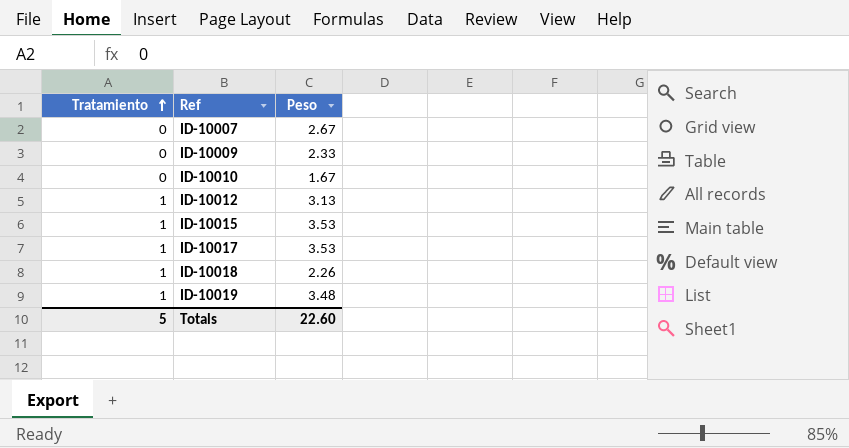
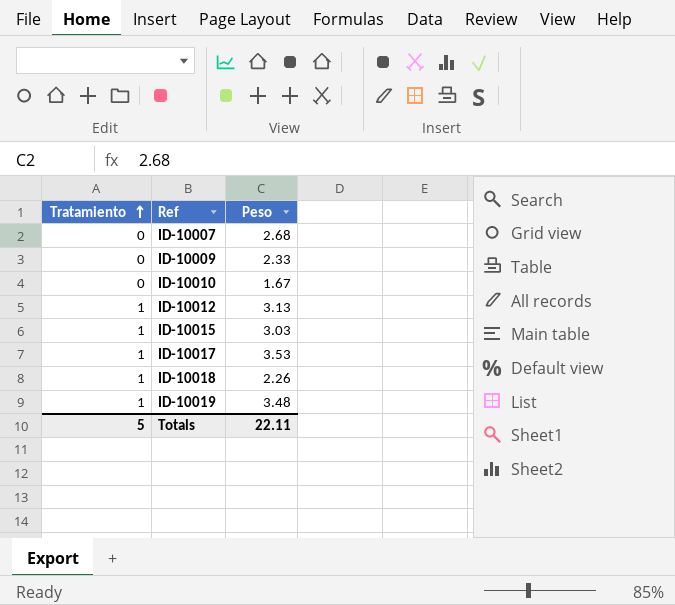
ID-10007 | Peso: 2.67 -> 2.68
ID-10015 | Peso: 3.53 -> 3.03
Totals | Peso: 22.60 -> 22.11

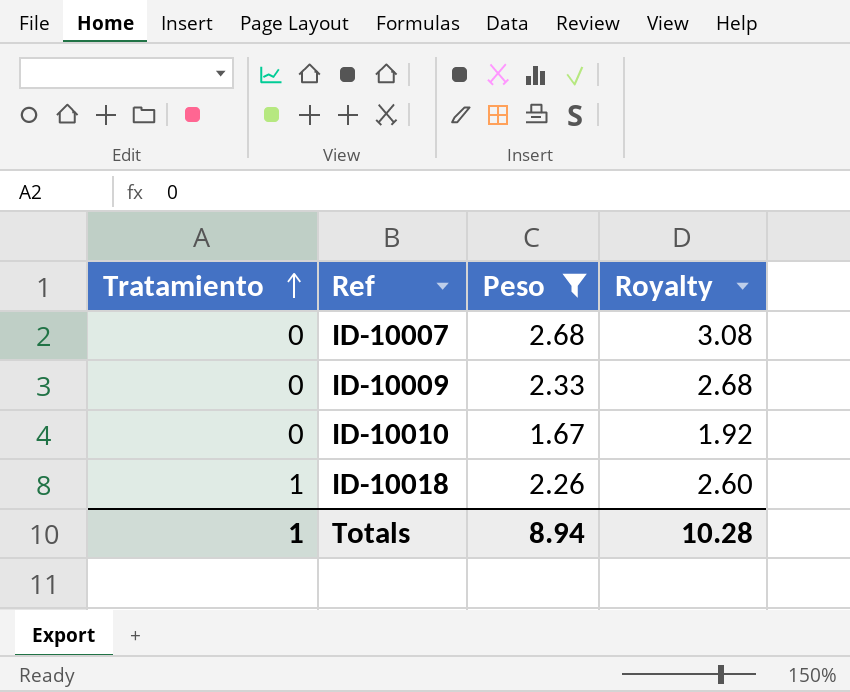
filter: none -> Peso <= 2.68
column Royalty | formula: none -> [Peso] * 1.15
Totals | Tratamiento: 5 -> 1
Totals | Peso: 22.11 -> 8.94

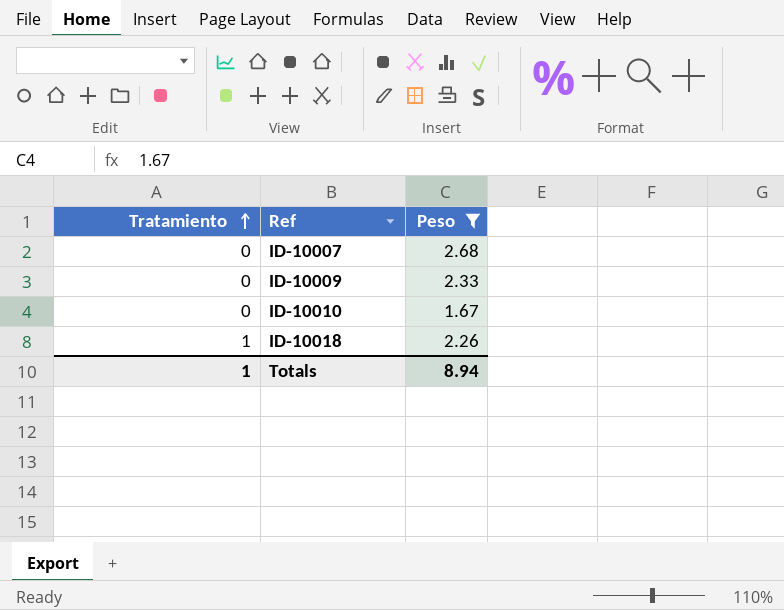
column Royalty | formula: [Peso] * 1.15 -> none

